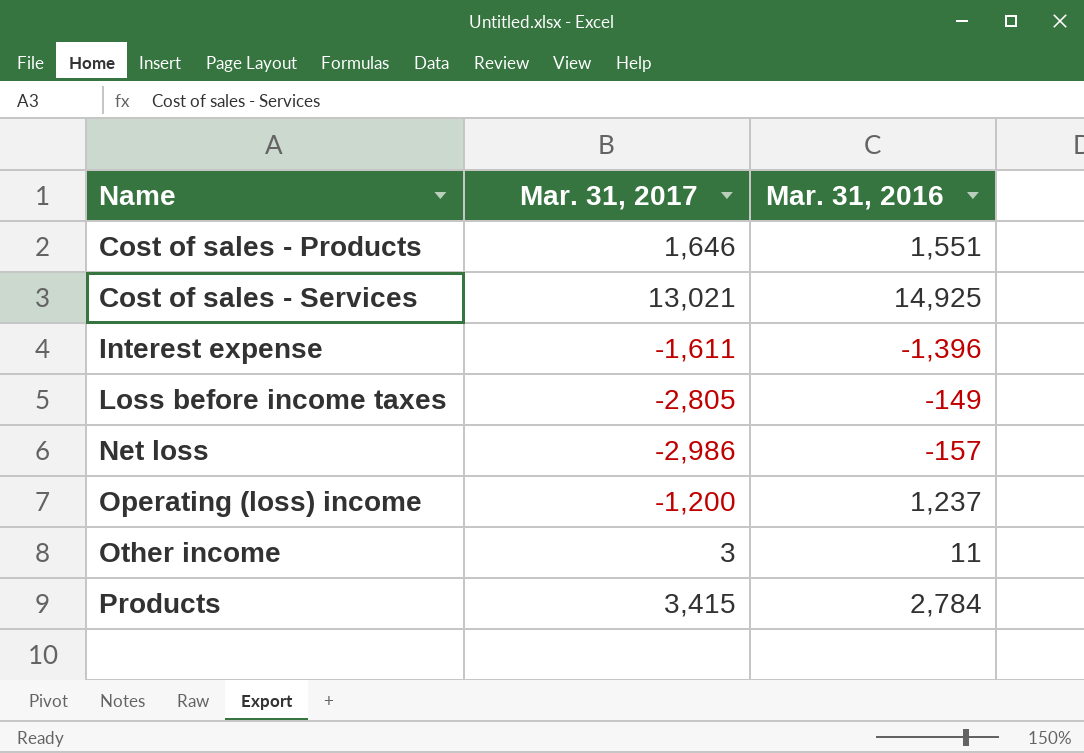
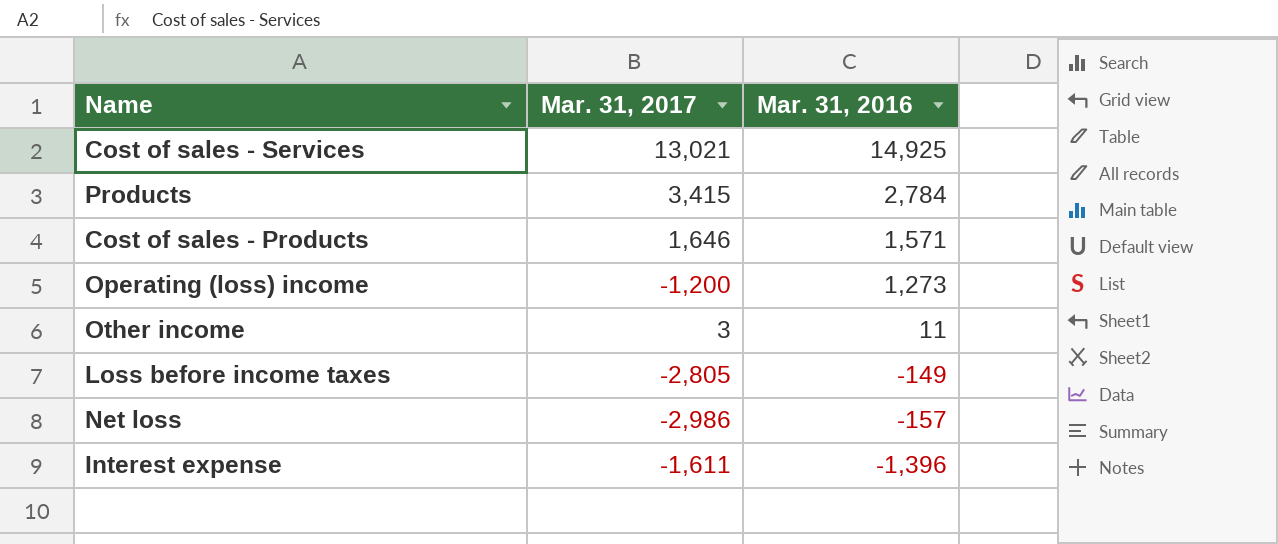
row order: Name ascending -> Mar. 31, 2016 descending
Cost of sales - Products | Mar. 31, 2016: 1,551 -> 1,571
Operating (loss) income | Mar. 31, 2016: 1,237 -> 1,273

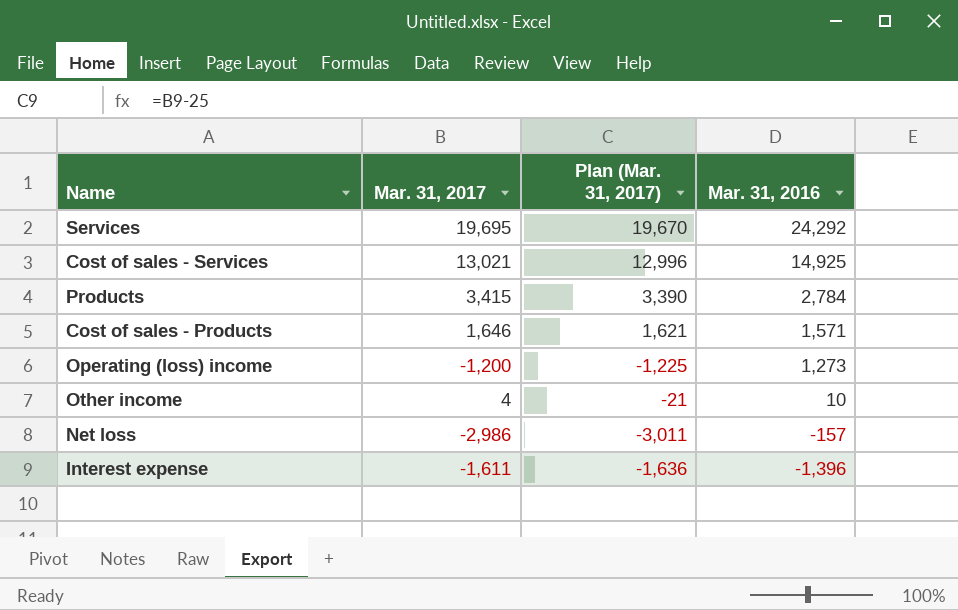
column Plan (Mar. 31, 2017) | formula: none -> [Mar. 31, 2017] - 25
row Loss before income taxes: -2,805 | -149 -> none
row Services: none -> 19,695 | 19,670 | 24,292
Other income | Mar. 31, 2017: 3 -> 4
Other income | Mar. 31, 2016: 11 -> 10

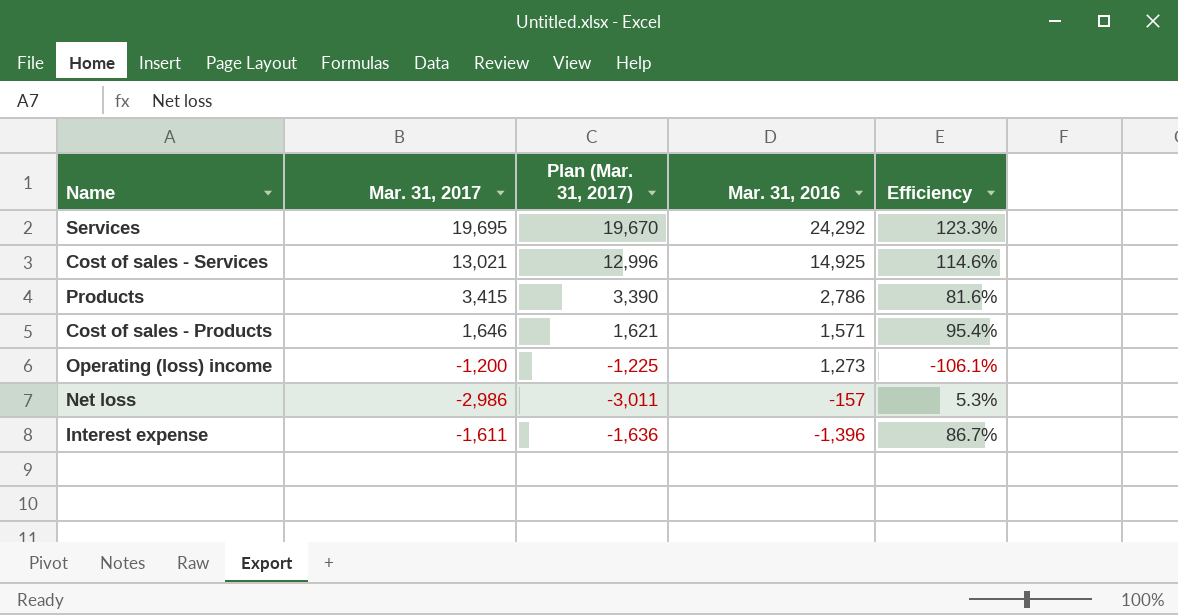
column Efficiency | formula: none -> [Mar. 31, 2016] / [Mar. 31, 2017]
row Other income: 4 | -21 | 10 -> none
Products | Mar. 31, 2016: 2,784 -> 2,786

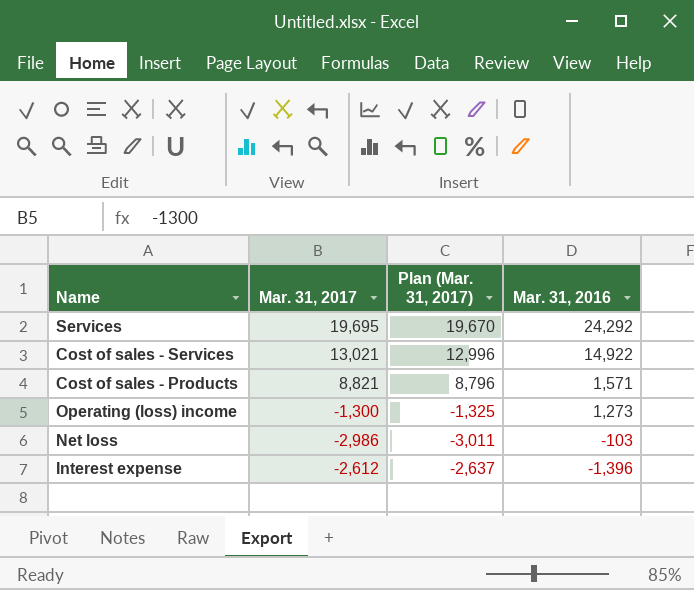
column Efficiency | formula: [Mar. 31, 2016] / [Mar. 31, 2017] -> none
row Products: 3,415 | 3,390 | 2,786 | 81.6% -> none
Cost of sales - Services | Mar. 31, 2016: 14,925 -> 14,922
Cost of sales - Products | Mar. 31, 2017: 1,646 -> 8,821
Cost of sales - Products | Plan (Mar. 31, 2017): 1,621 -> 8,796
Operating (loss) income | Mar. 31, 2017: -1,200 -> -1,300
Operating (loss) income | Plan (Mar. 31, 2017): -1,225 -> -1,325
Net loss | Mar. 31, 2016: -157 -> -103
Interest expense | Mar. 31, 2017: -1,611 -> -2,612
Interest expense | Plan (Mar. 31, 2017): -1,636 -> -2,637

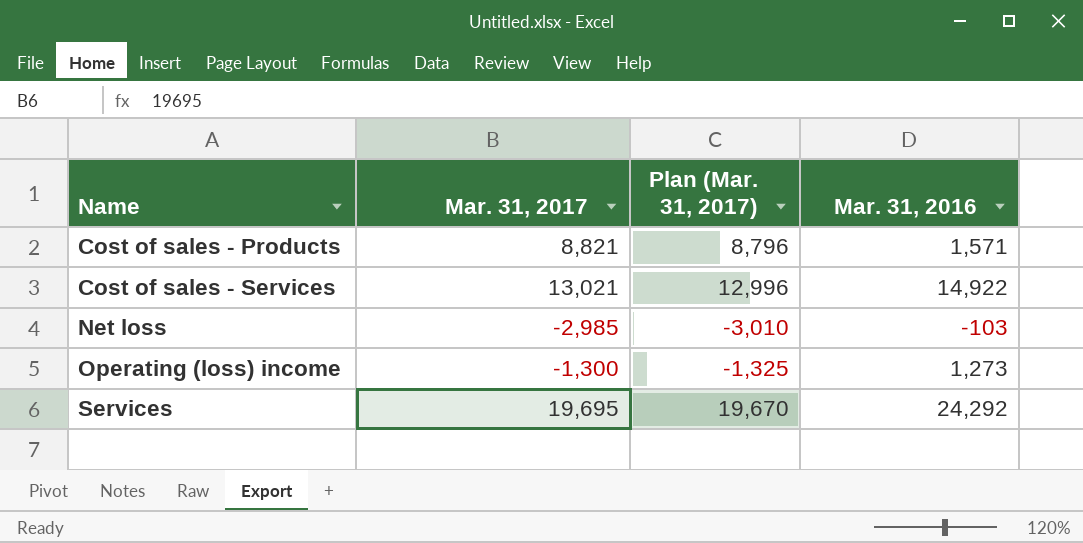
row order: Mar. 31, 2016 descending -> Name ascending
row Interest expense: -2,612 | -2,637 | -1,396 -> none
Net loss | Mar. 31, 2017: -2,986 -> -2,985
Net loss | Plan (Mar. 31, 2017): -3,011 -> -3,010

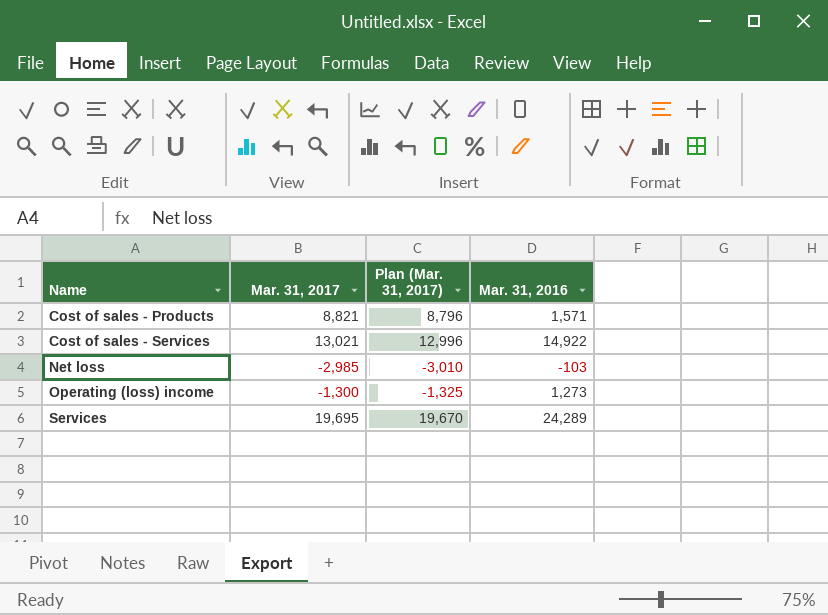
Services | Mar. 31, 2016: 24,292 -> 24,289

